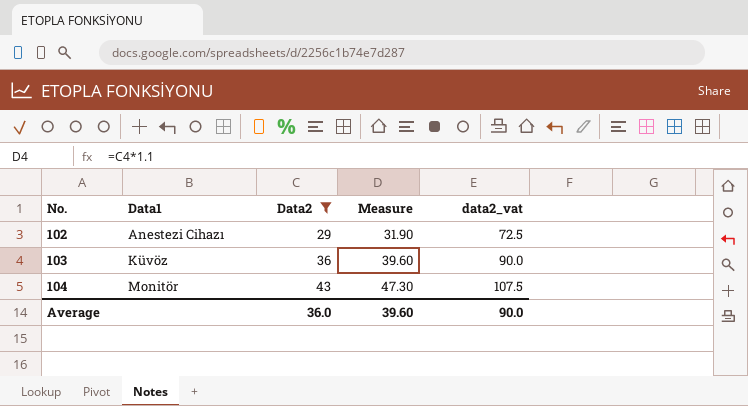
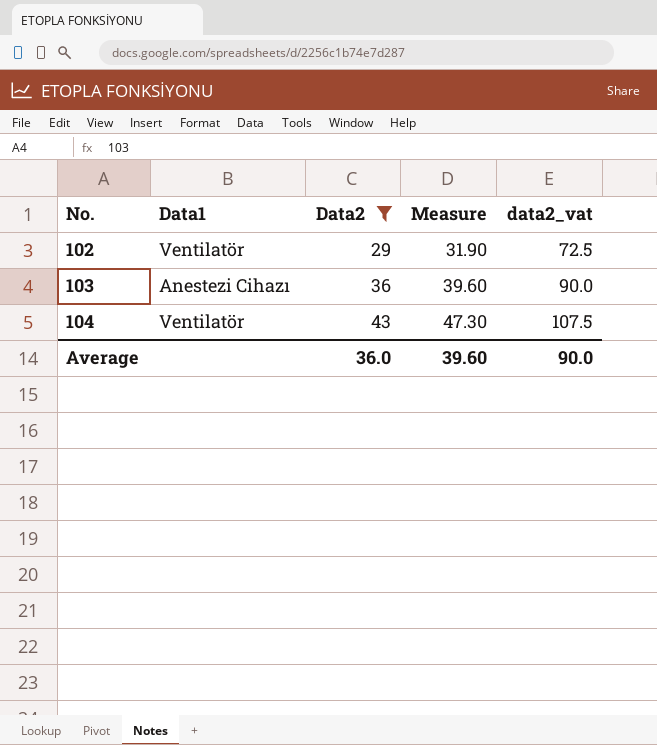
102 | Data1: Anestezi Cihazı -> Ventilatör
103 | Data1: Küvöz -> Anestezi Cihazı
104 | Data1: Monitör -> Ventilatör

